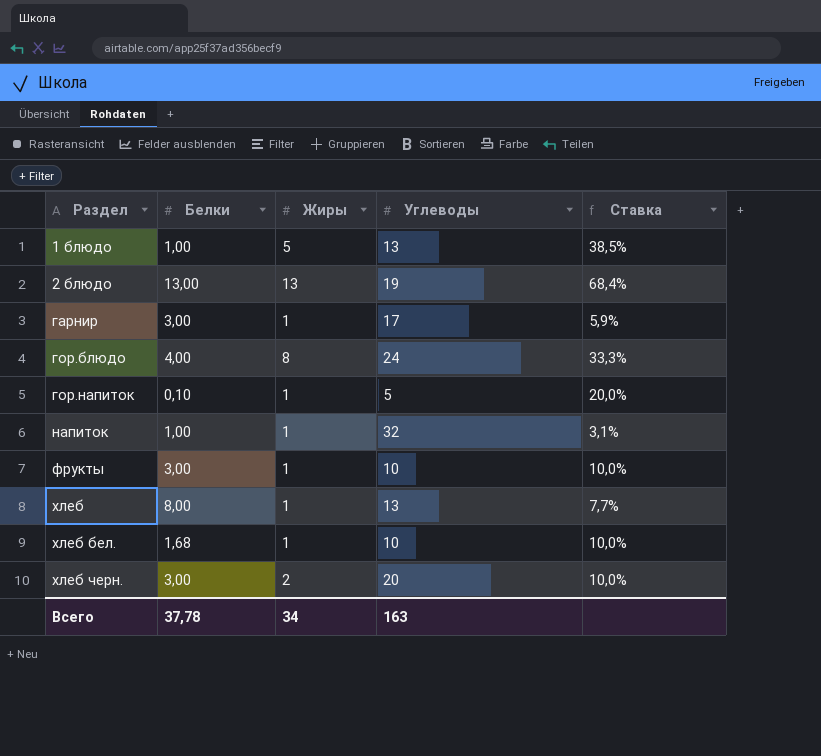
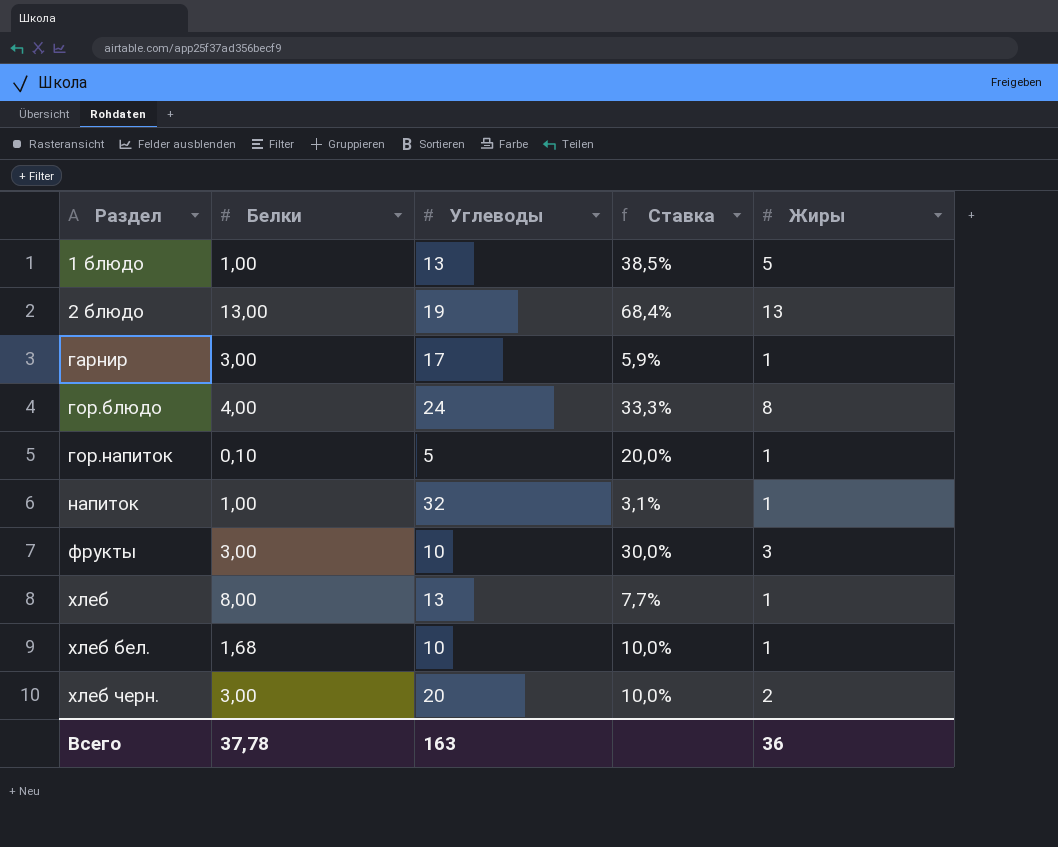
column Жиры | position: 3 -> 5
фрукты | Ставка: 10,0% -> 30,0%
фрукты | Жиры: 1 -> 3
Всего | Жиры: 34 -> 36

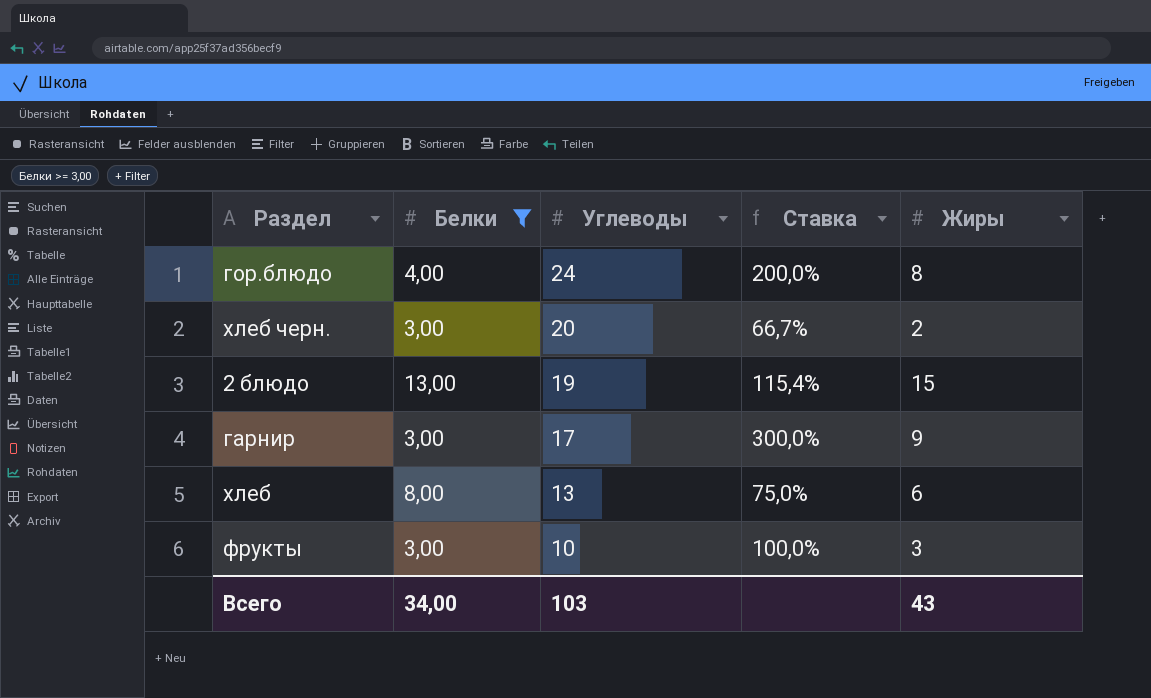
filter: none -> Белки >= 3,00
row order: Раздел ascending -> Углеводы descending
column Ставка | formula: [Жиры] / [Углеводы] -> [Жиры] / [Белки]
2 блюдо | Жиры: 13 -> 15
гарнир | Жиры: 1 -> 9
хлеб | Жиры: 1 -> 6
Всего | Белки: 37,78 -> 34,00
Всего | Углеводы: 163 -> 103
Всего | Жиры: 36 -> 43

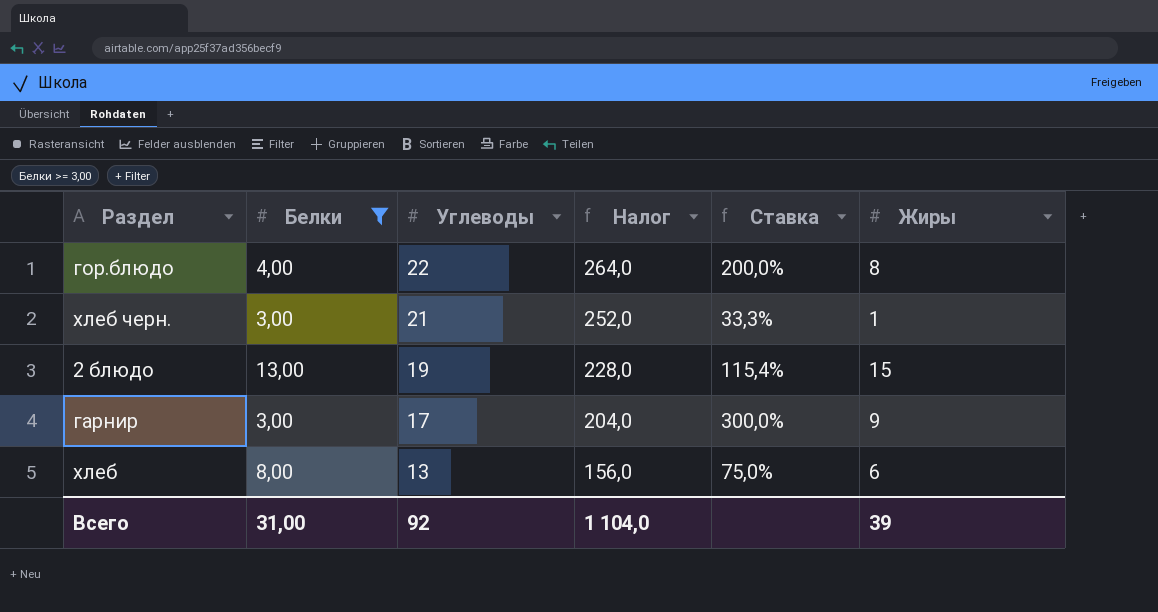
column Налог | formula: none -> [Углеводы] * 12
row фрукты: 3,00 | 10 | 100,0% | 3 -> none
гор.блюдо | Углеводы: 24 -> 22
хлеб черн. | Углеводы: 20 -> 21
хлеб черн. | Ставка: 66,7% -> 33,3%
хлеб черн. | Жиры: 2 -> 1
Всего | Белки: 34,00 -> 31,00
Всего | Углеводы: 103 -> 92
Всего | Жиры: 43 -> 39

